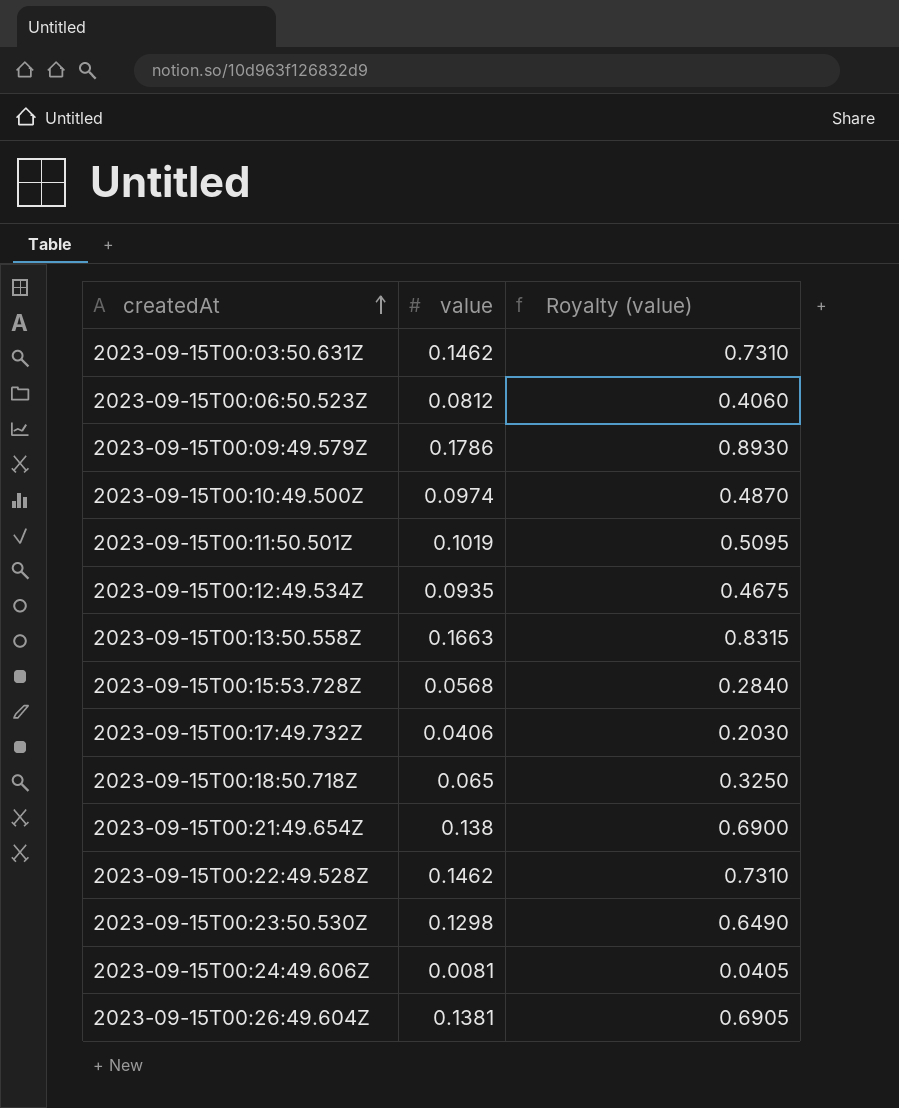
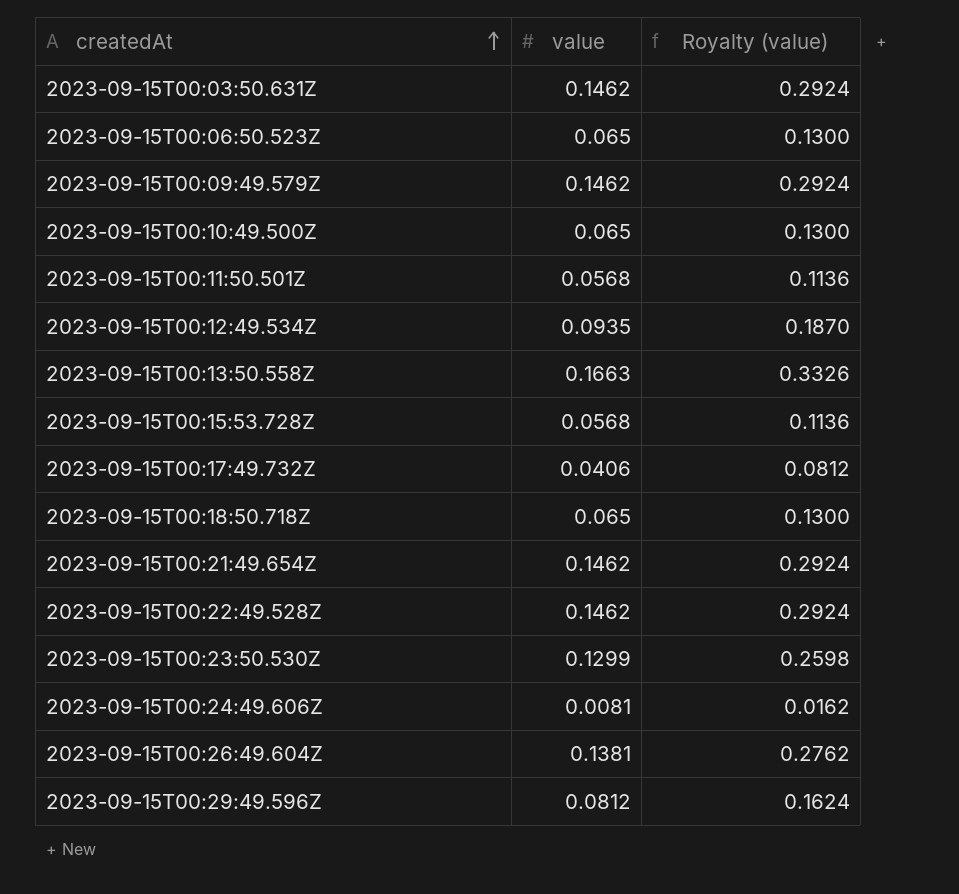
column Royalty (value) | formula: [value] * 5 -> [value] * 2
2023-09-15T00:06:50.523Z | value: 0.0812 -> 0.065
2023-09-15T00:09:49.579Z | value: 0.1786 -> 0.1462
2023-09-15T00:10:49.500Z | value: 0.0974 -> 0.065
2023-09-15T00:11:50.501Z | value: 0.1019 -> 0.0568
2023-09-15T00:21:49.654Z | value: 0.138 -> 0.1462
2023-09-15T00:23:50.530Z | value: 0.1298 -> 0.1299
row 2023-09-15T00:29:49.596Z: none -> 0.0812 | 0.1624

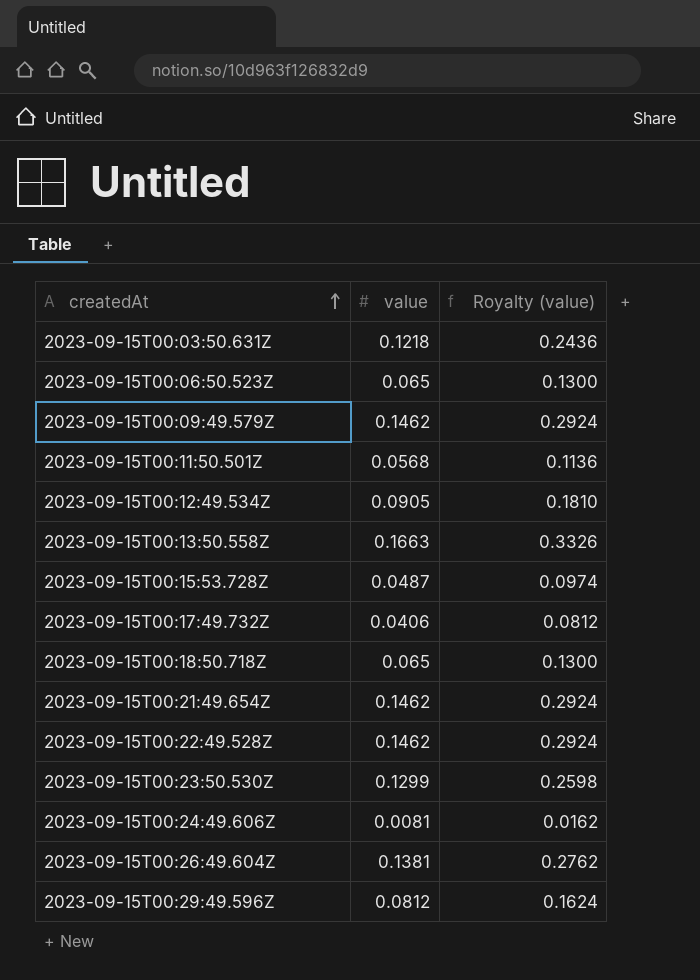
row 2023-09-15T00:10:49.500Z: 0.065 | 0.1300 -> none
2023-09-15T00:03:50.631Z | value: 0.1462 -> 0.1218
2023-09-15T00:03:50.631Z | Royalty (value): 0.2924 -> 0.2436
2023-09-15T00:12:49.534Z | value: 0.0935 -> 0.0905
2023-09-15T00:12:49.534Z | Royalty (value): 0.1870 -> 0.1810
2023-09-15T00:15:53.728Z | value: 0.0568 -> 0.0487
2023-09-15T00:15:53.728Z | Royalty (value): 0.1136 -> 0.0974

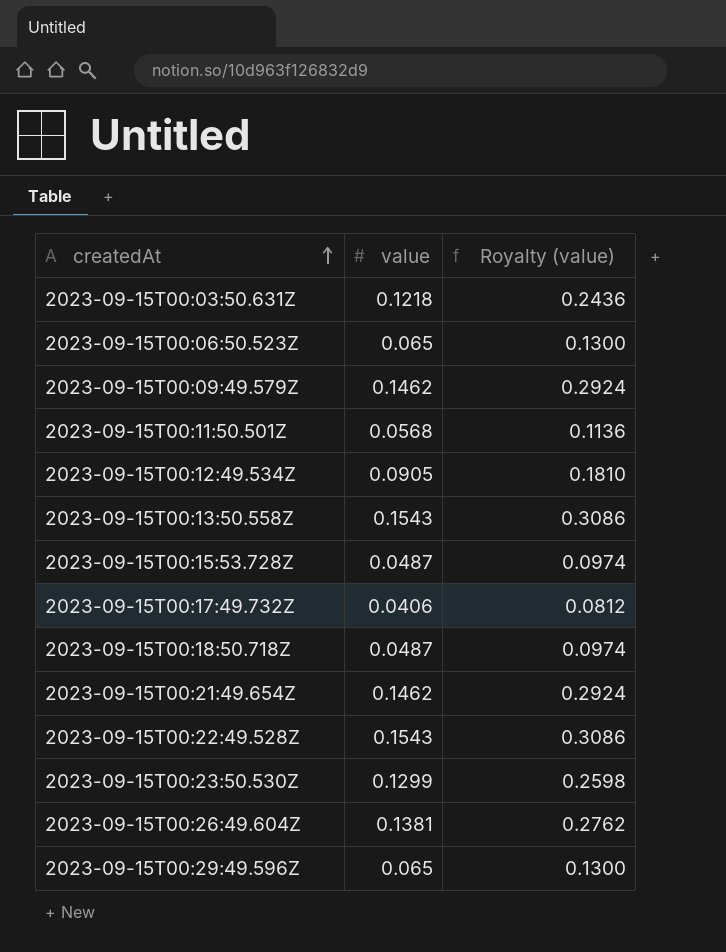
row 2023-09-15T00:24:49.606Z: 0.0081 | 0.0162 -> none
2023-09-15T00:13:50.558Z | value: 0.1663 -> 0.1543
2023-09-15T00:13:50.558Z | Royalty (value): 0.3326 -> 0.3086
2023-09-15T00:18:50.718Z | value: 0.065 -> 0.0487
2023-09-15T00:18:50.718Z | Royalty (value): 0.1300 -> 0.0974
2023-09-15T00:22:49.528Z | value: 0.1462 -> 0.1543
2023-09-15T00:22:49.528Z | Royalty (value): 0.2924 -> 0.3086
2023-09-15T00:29:49.596Z | value: 0.0812 -> 0.065
2023-09-15T00:29:49.596Z | Royalty (value): 0.1624 -> 0.1300

